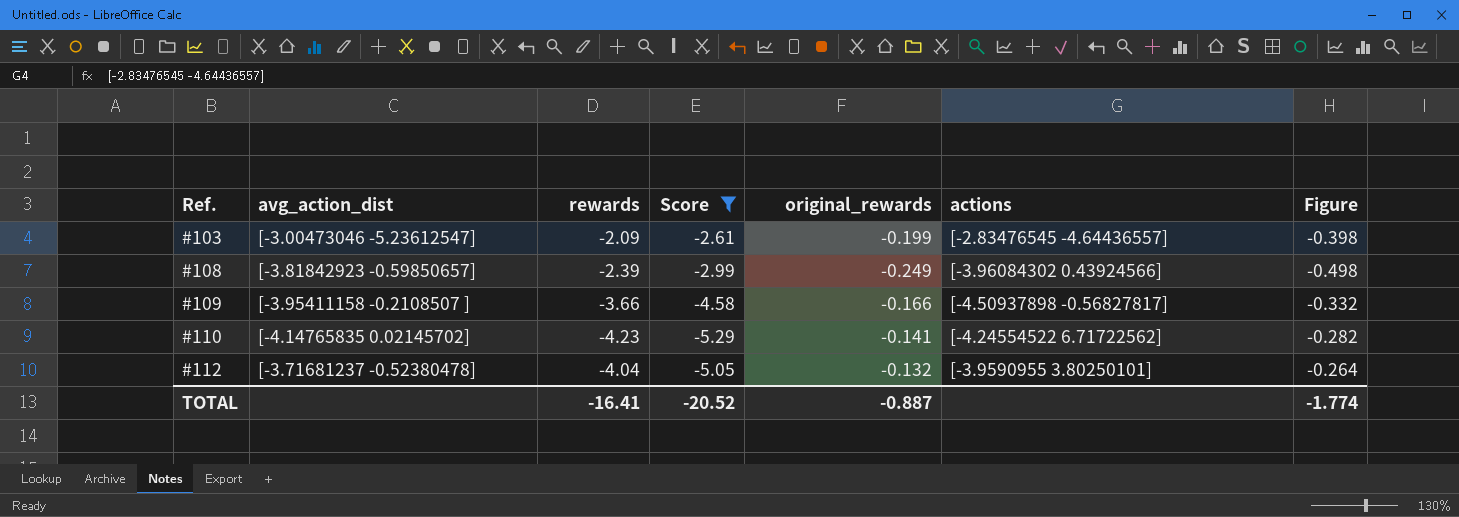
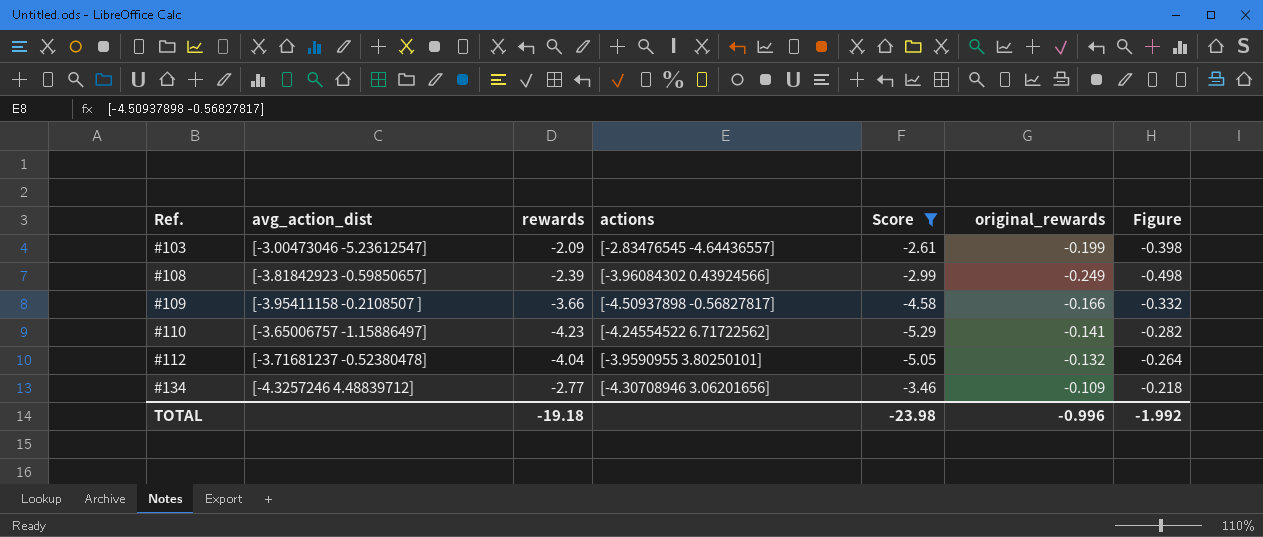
column actions | position: 6 -> 4
#110 | avg_action_dist: [-4.14765835 0.02145702] -> [-3.65006757 -1.15886497]
row #134: none -> [-4.3257246 4.48839712] | -2.77 | [-4.30708946 3.06201656] | -3.46 | -0.109 | -0.218
TOTAL | rewards: -16.41 -> -19.18
TOTAL | Score: -20.52 -> -23.98
TOTAL | original_rewards: -0.887 -> -0.996
TOTAL | Figure: -1.774 -> -1.992

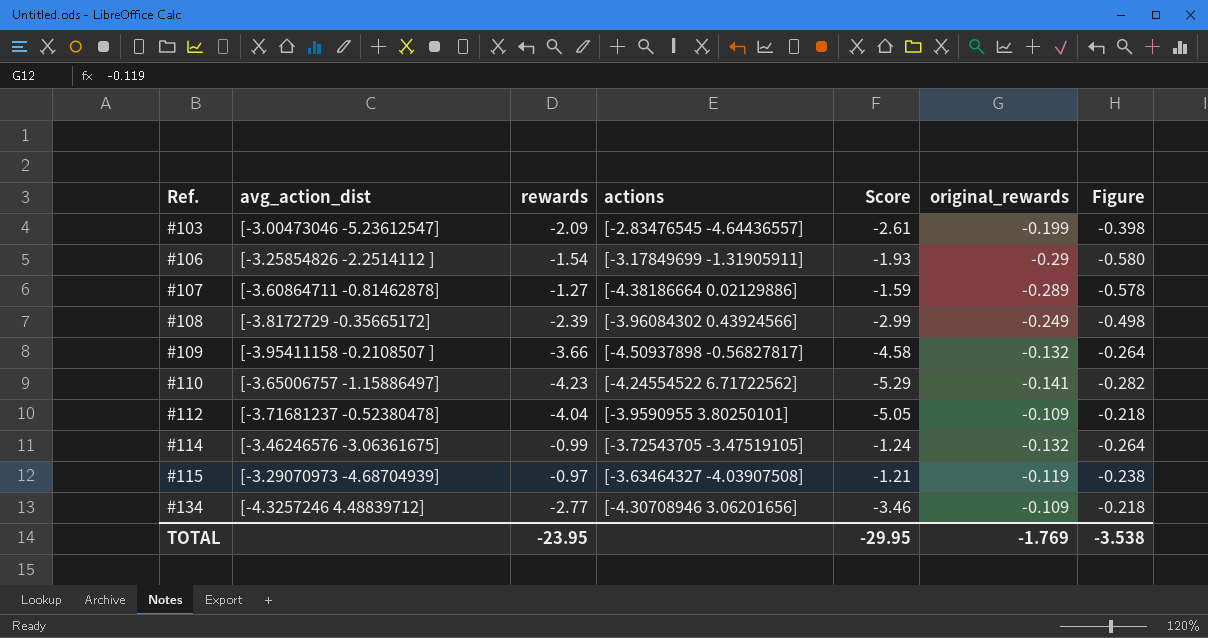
filter: Score <= -2.61 -> none
#108 | avg_action_dist: [-3.81842923 -0.59850657] -> [-3.8172729 -0.35665172]
#109 | original_rewards: -0.166 -> -0.132
#109 | Figure: -0.332 -> -0.264
#112 | original_rewards: -0.132 -> -0.109
#112 | Figure: -0.264 -> -0.218
TOTAL | rewards: -19.18 -> -23.95
TOTAL | Score: -23.98 -> -29.95
TOTAL | original_rewards: -0.996 -> -1.769
TOTAL | Figure: -1.992 -> -3.538

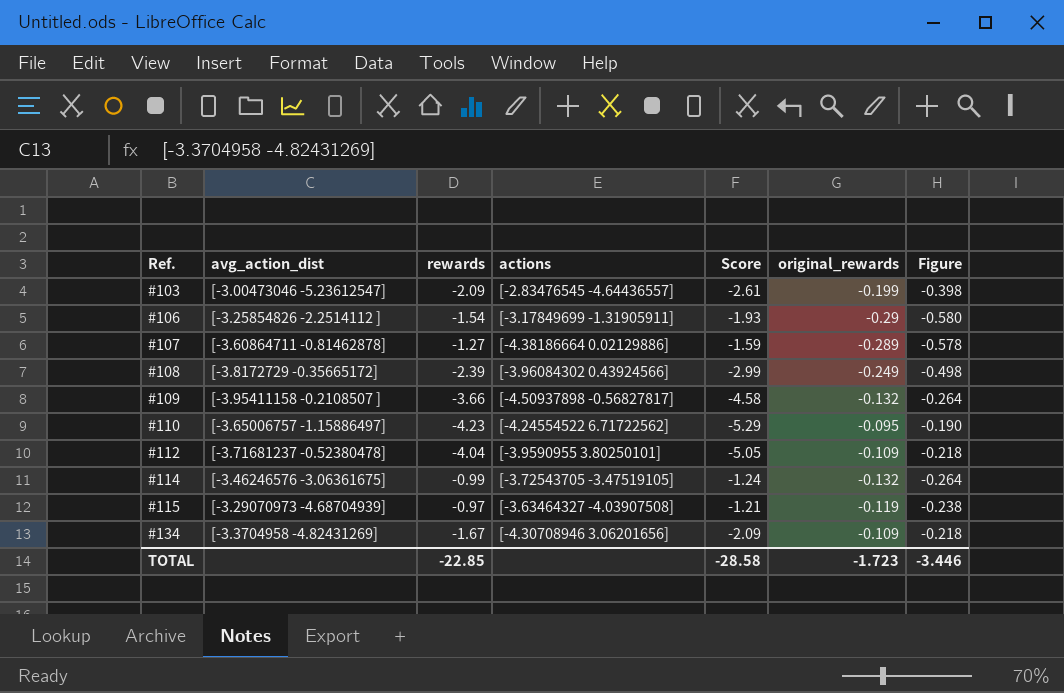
#110 | original_rewards: -0.141 -> -0.095
#110 | Figure: -0.282 -> -0.190
#134 | avg_action_dist: [-4.3257246 4.48839712] -> [-3.3704958 -4.82431269]
#134 | rewards: -2.77 -> -1.67
#134 | Score: -3.46 -> -2.09
TOTAL | rewards: -23.95 -> -22.85
TOTAL | Score: -29.95 -> -28.58
TOTAL | original_rewards: -1.769 -> -1.723
TOTAL | Figure: -3.538 -> -3.446

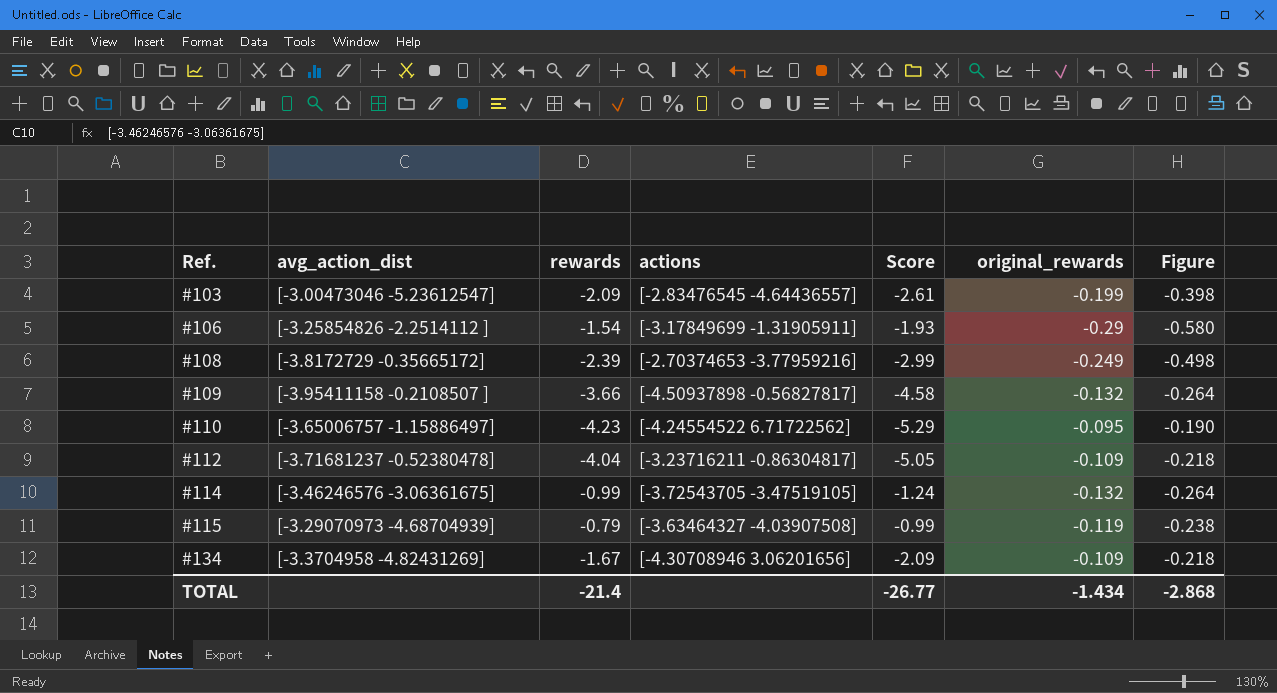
row #107: [-3.60864711 -0.81462878] | -1.27 | [-4.38186664 0.02129886] | -1.59 | -0.289 | -0.578 -> none
#108 | actions: [-3.96084302 0.43924566] -> [-2.70374653 -3.77959216]
#112 | actions: [-3.9590955 3.80250101] -> [-3.23716211 -0.86304817]
#115 | rewards: -0.97 -> -0.79
#115 | Score: -1.21 -> -0.99
TOTAL | rewards: -22.85 -> -21.4
TOTAL | Score: -28.58 -> -26.77
TOTAL | original_rewards: -1.723 -> -1.434
TOTAL | Figure: -3.446 -> -2.868

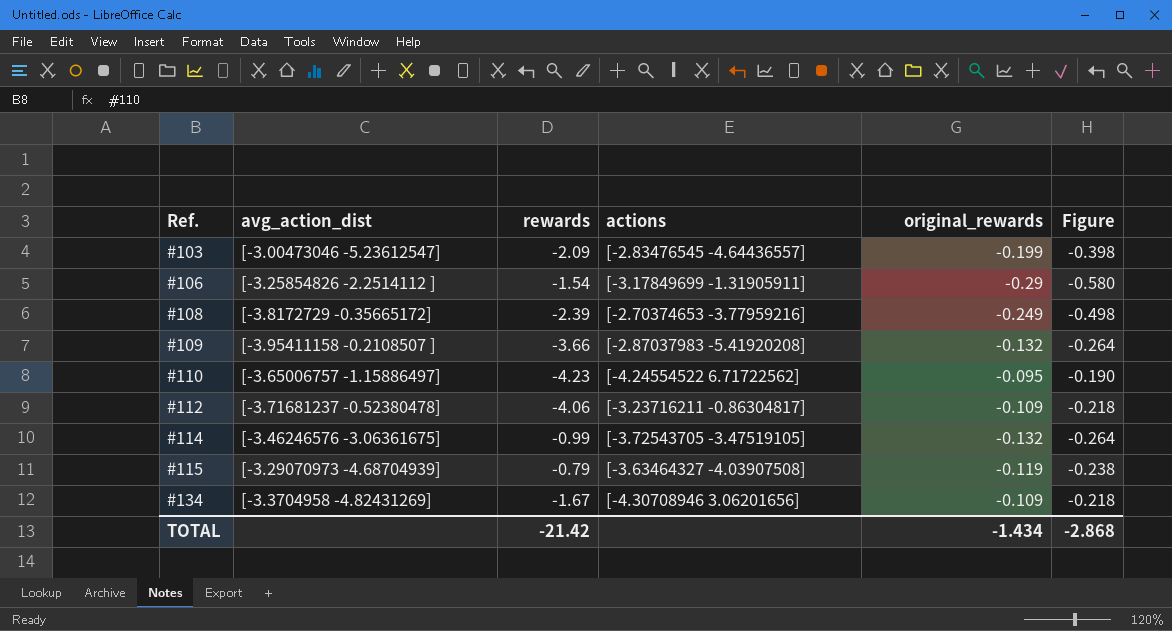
column Score | formula: [rewards] * 1.25 -> none
#109 | actions: [-4.50937898 -0.56827817] -> [-2.87037983 -5.41920208]
#112 | rewards: -4.04 -> -4.06
TOTAL | rewards: -21.4 -> -21.42

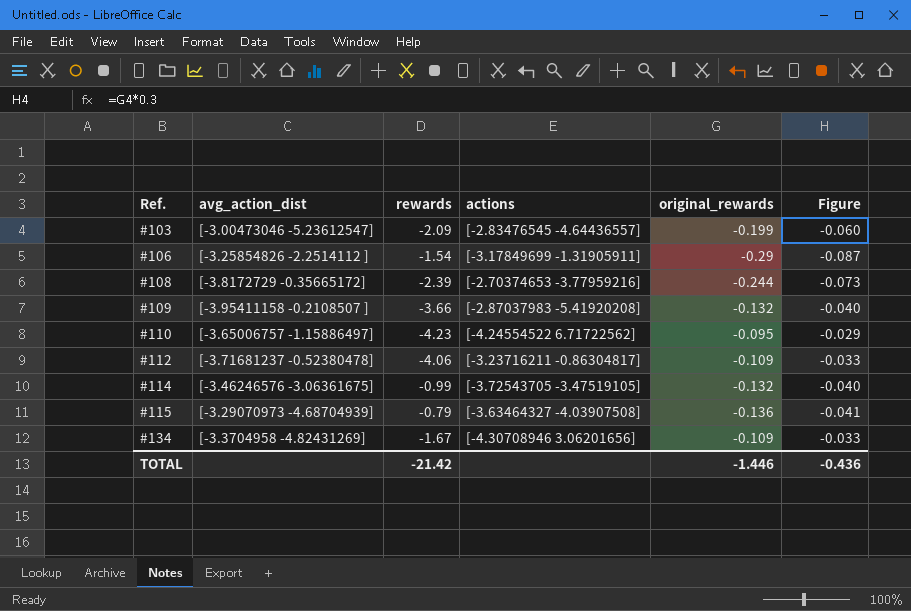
column Figure | formula: [original_rewards] * 2 -> [original_rewards] * 0.3
#108 | original_rewards: -0.249 -> -0.244
#115 | original_rewards: -0.119 -> -0.136
TOTAL | original_rewards: -1.434 -> -1.446
TOTAL | Figure: -2.868 -> -0.436

